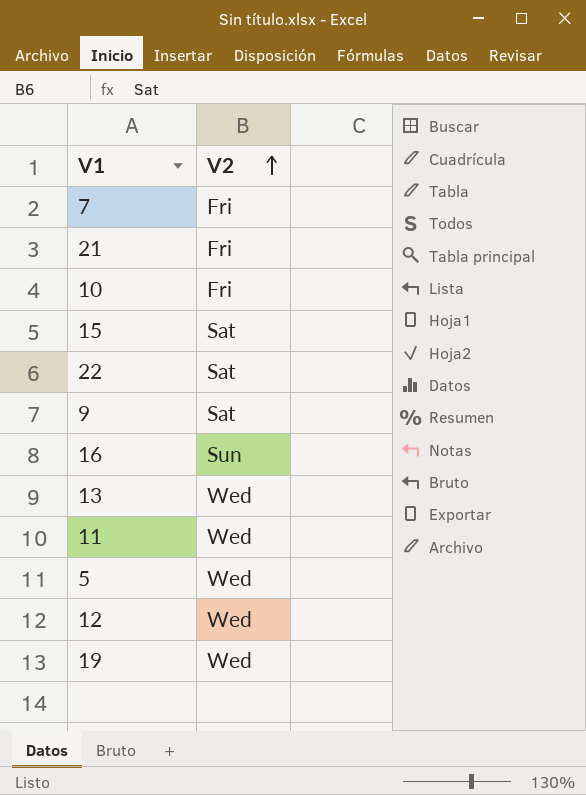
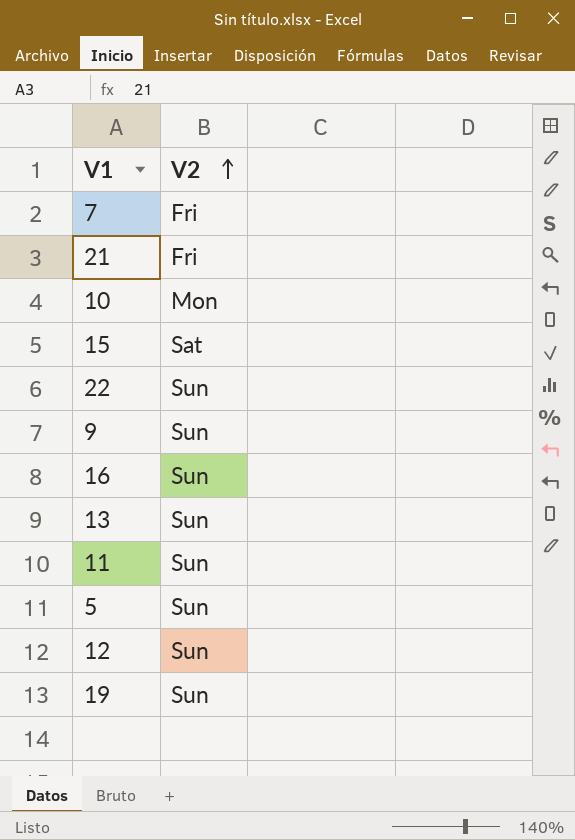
10 | V2: Fri -> Mon
22 | V2: Sat -> Sun
9 | V2: Sat -> Sun
13 | V2: Wed -> Sun
11 | V2: Wed -> Sun
5 | V2: Wed -> Sun
12 | V2: Wed -> Sun
19 | V2: Wed -> Sun

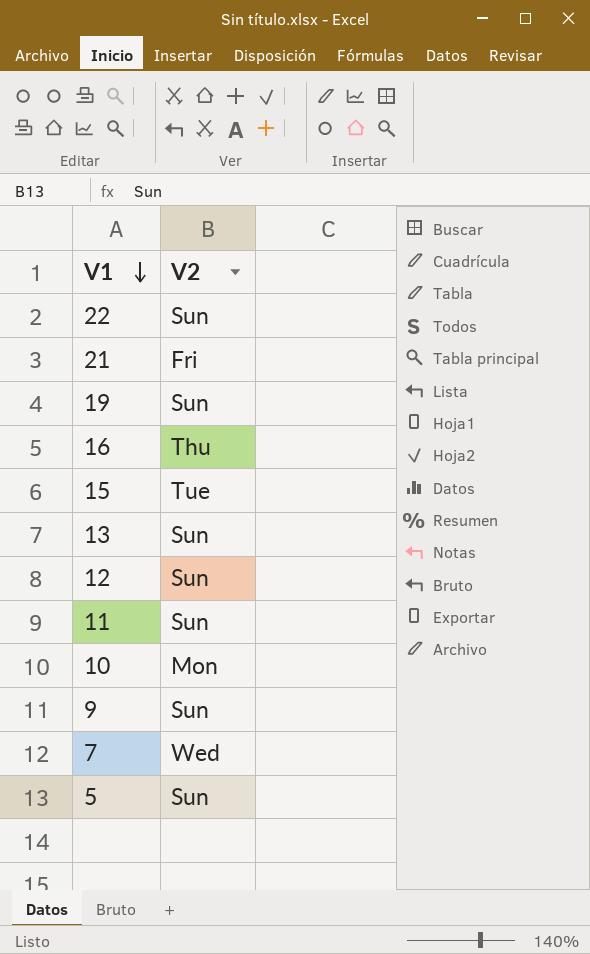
row order: V2 ascending -> V1 descending
16 | V2: Sun -> Thu
15 | V2: Sat -> Tue
7 | V2: Fri -> Wed

